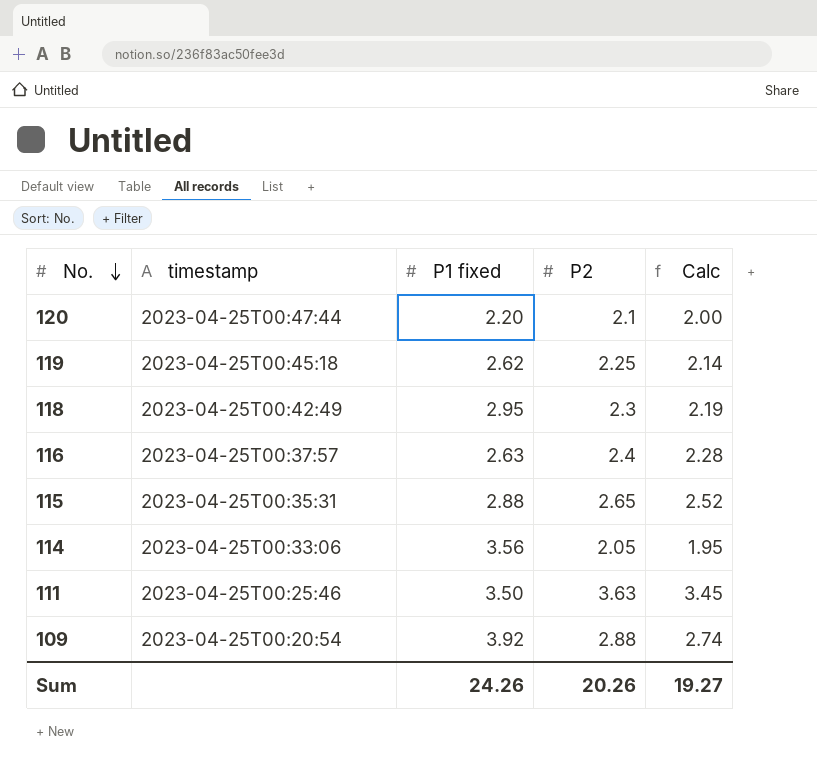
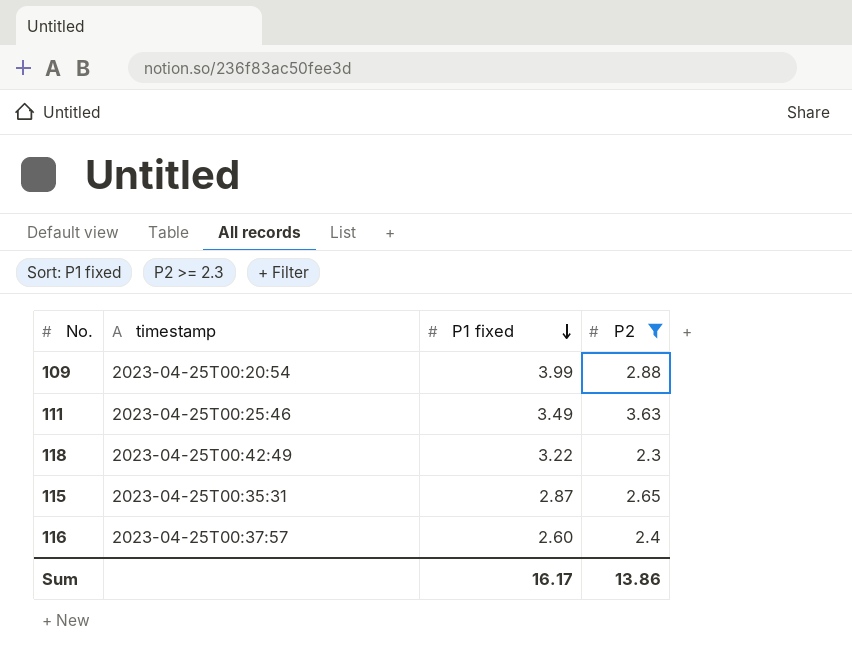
filter: none -> P2 >= 2.3
row order: No. descending -> P1 fixed descending
column Calc | formula: [P2] * 0.95 -> none
109 | P1 fixed: 3.92 -> 3.99
111 | P1 fixed: 3.50 -> 3.49
118 | P1 fixed: 2.95 -> 3.22
115 | P1 fixed: 2.88 -> 2.87
116 | P1 fixed: 2.63 -> 2.60
Sum | P1 fixed: 24.26 -> 16.17
Sum | P2: 20.26 -> 13.86

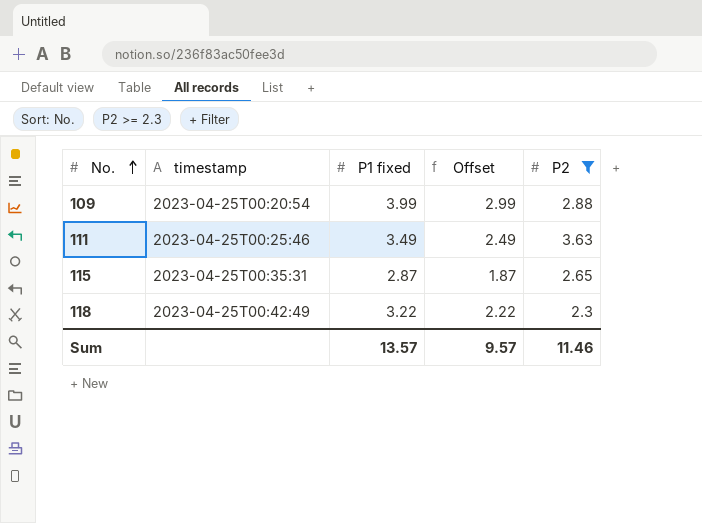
row order: P1 fixed descending -> No. ascending
column Offset | formula: none -> [P1 fixed] - 1
row 116: 2023-04-25T00:37:57 | 2.60 | 2.4 -> none
Sum | P1 fixed: 16.17 -> 13.57
Sum | P2: 13.86 -> 11.46

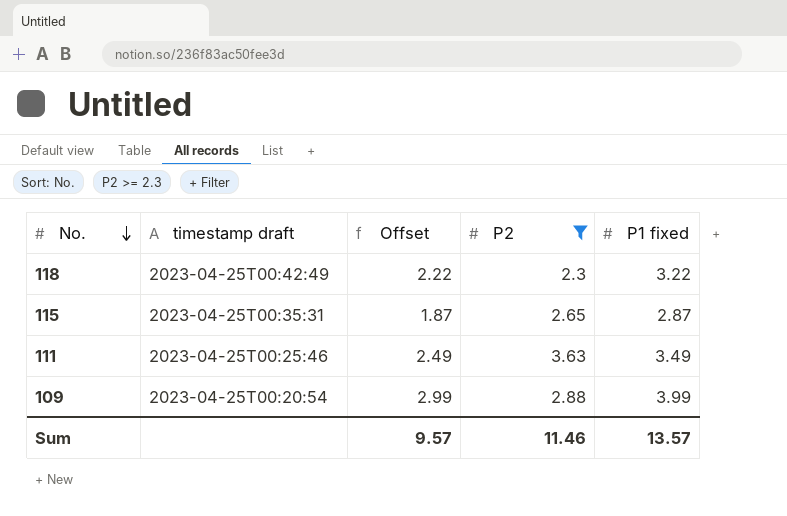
row order: No. ascending -> No. descending
column name: timestamp -> timestamp draft
column P1 fixed | position: 3 -> 5

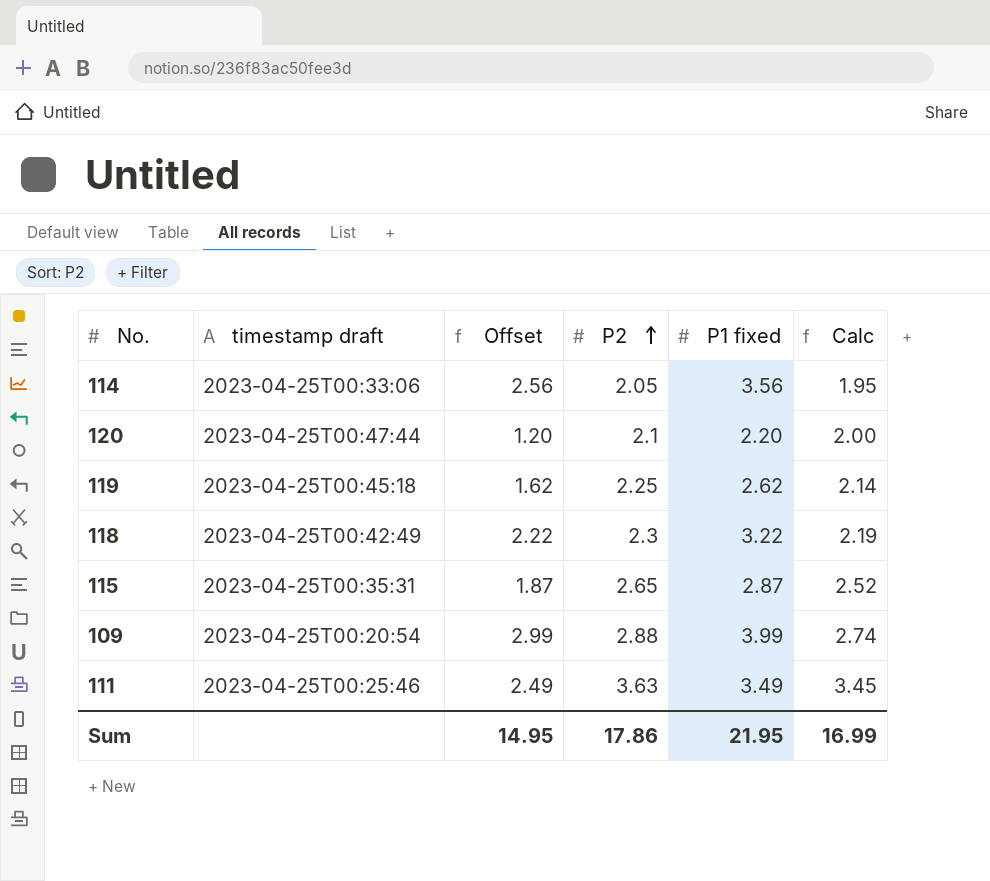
filter: P2 >= 2.3 -> none
row order: No. descending -> P2 ascending
column Calc | formula: none -> [P2] * 0.95
Sum | Offset: 9.57 -> 14.95
Sum | P2: 11.46 -> 17.86
Sum | P1 fixed: 13.57 -> 21.95

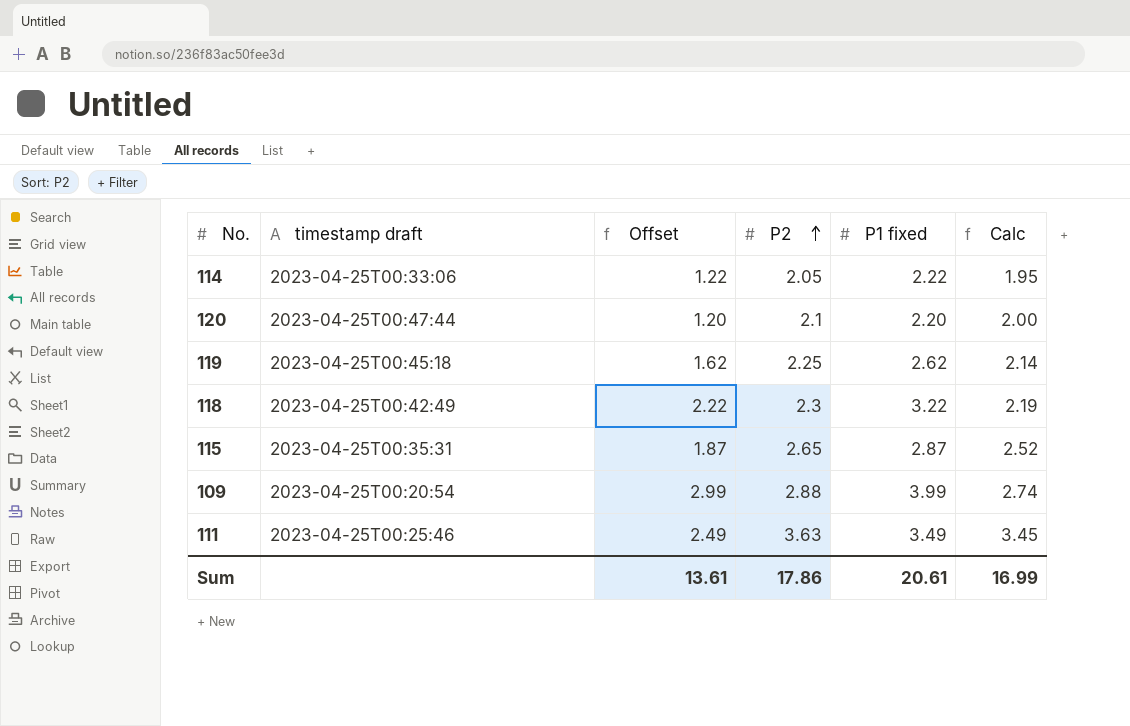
114 | Offset: 2.56 -> 1.22
114 | P1 fixed: 3.56 -> 2.22
Sum | Offset: 14.95 -> 13.61
Sum | P1 fixed: 21.95 -> 20.61

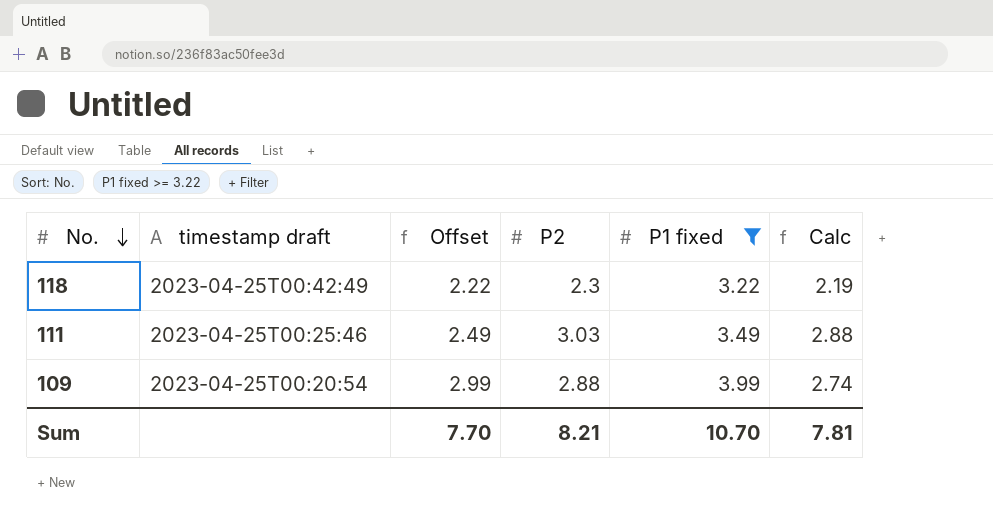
filter: none -> P1 fixed >= 3.22
row order: P2 ascending -> No. descending
111 | P2: 3.63 -> 3.03
111 | Calc: 3.45 -> 2.88
Sum | Offset: 13.61 -> 7.70
Sum | P2: 17.86 -> 8.21
Sum | P1 fixed: 20.61 -> 10.70
Sum | Calc: 16.99 -> 7.81

